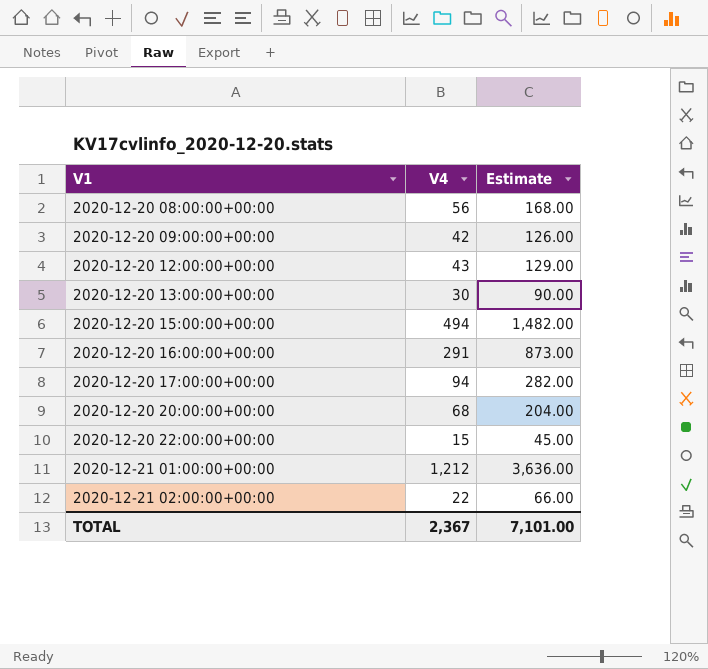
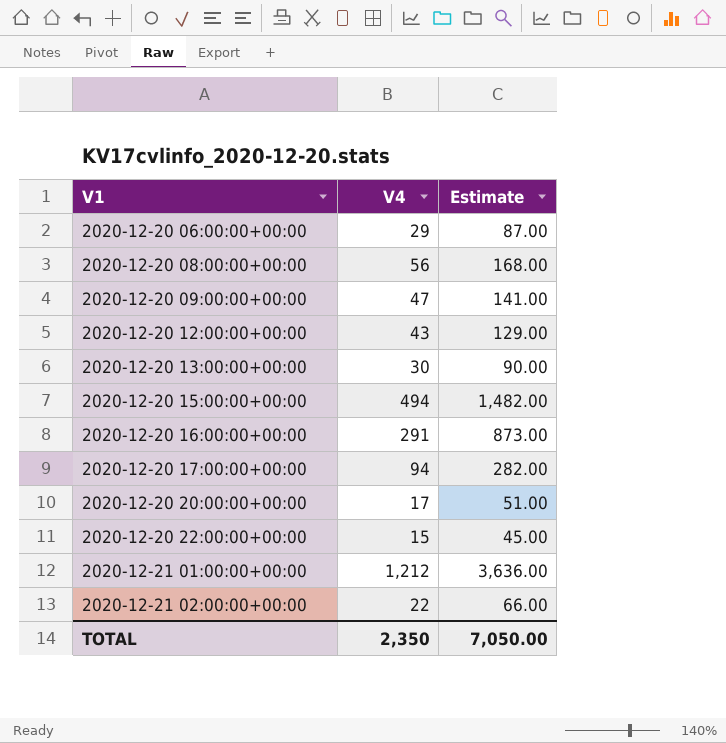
row 2020-12-20 06:00:00+00:00: none -> 29 | 87.00
2020-12-20 09:00:00+00:00 | V4: 42 -> 47
2020-12-20 09:00:00+00:00 | Estimate: 126.00 -> 141.00
2020-12-20 20:00:00+00:00 | V4: 68 -> 17
2020-12-20 20:00:00+00:00 | Estimate: 204.00 -> 51.00
TOTAL | V4: 2,367 -> 2,350
TOTAL | Estimate: 7,101.00 -> 7,050.00

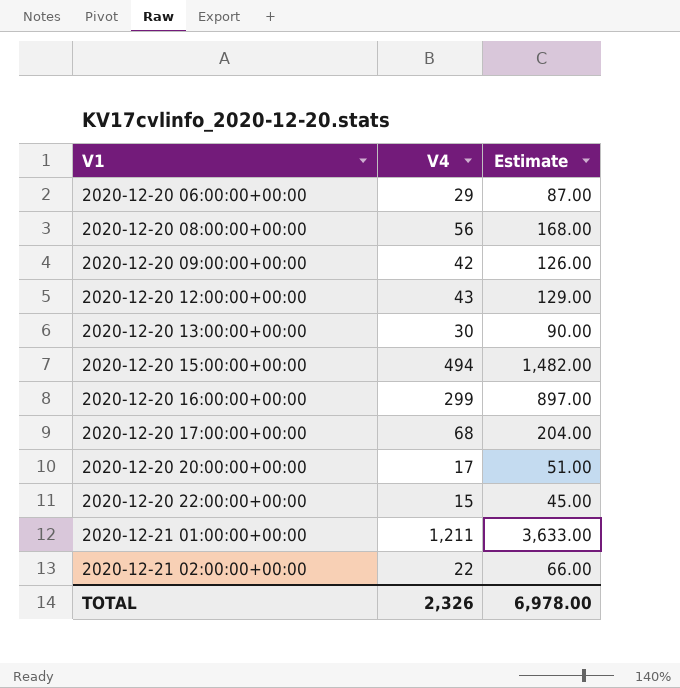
2020-12-20 09:00:00+00:00 | V4: 47 -> 42
2020-12-20 09:00:00+00:00 | Estimate: 141.00 -> 126.00
2020-12-20 16:00:00+00:00 | V4: 291 -> 299
2020-12-20 16:00:00+00:00 | Estimate: 873.00 -> 897.00
2020-12-20 17:00:00+00:00 | V4: 94 -> 68
2020-12-20 17:00:00+00:00 | Estimate: 282.00 -> 204.00
2020-12-21 01:00:00+00:00 | V4: 1,212 -> 1,211
2020-12-21 01:00:00+00:00 | Estimate: 3,636.00 -> 3,633.00
TOTAL | V4: 2,350 -> 2,326
TOTAL | Estimate: 7,050.00 -> 6,978.00

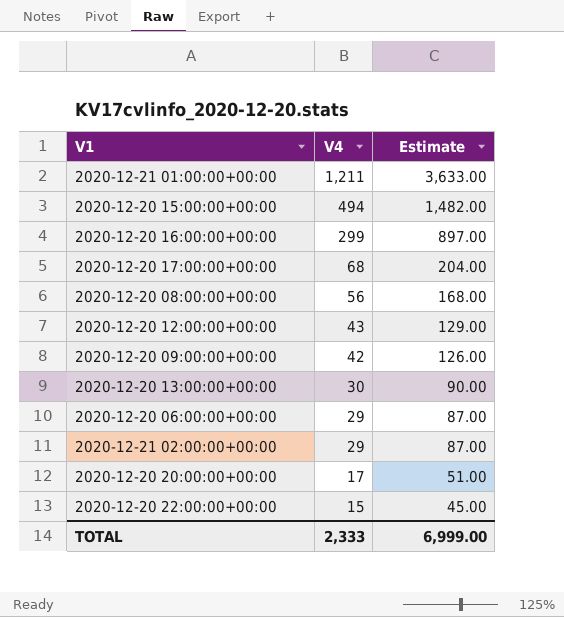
row order: V1 ascending -> V4 descending
2020-12-21 02:00:00+00:00 | V4: 22 -> 29
2020-12-21 02:00:00+00:00 | Estimate: 66.00 -> 87.00
TOTAL | V4: 2,326 -> 2,333
TOTAL | Estimate: 6,978.00 -> 6,999.00

